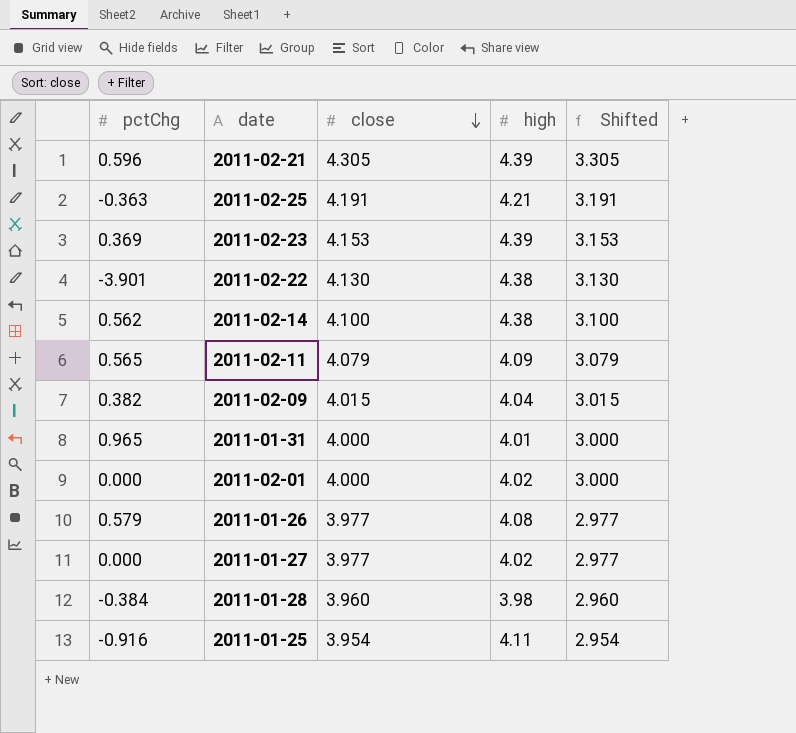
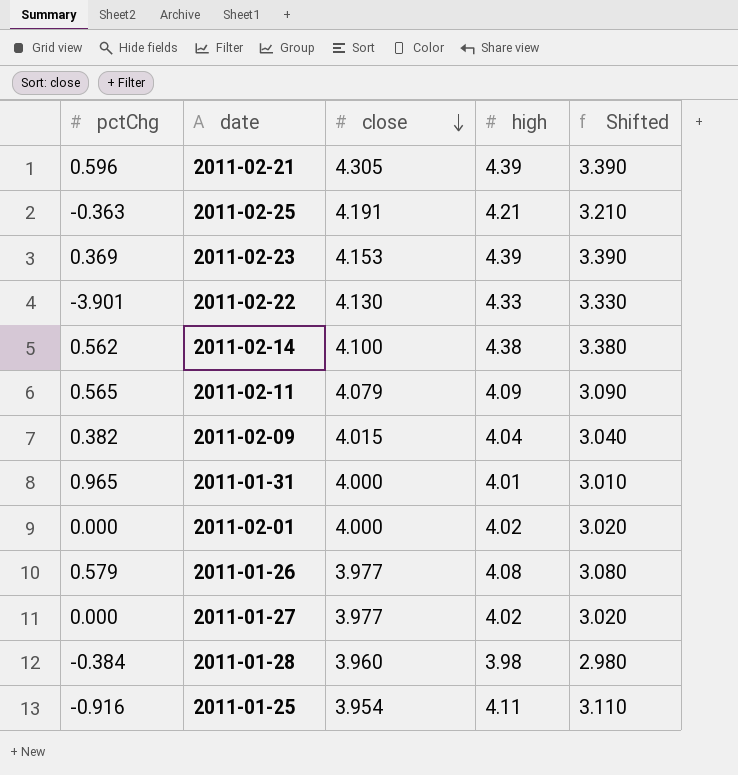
column Shifted | formula: [close] - 1 -> [high] - 1
2011-02-22 | high: 4.38 -> 4.33

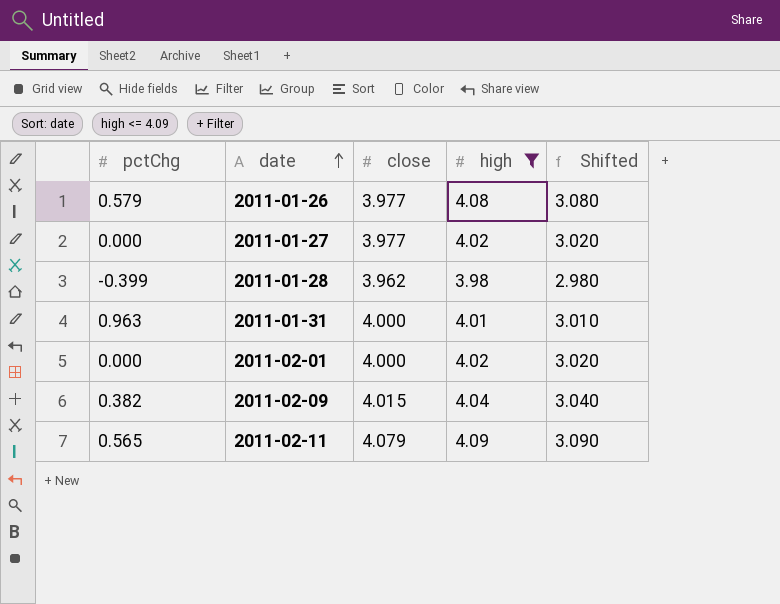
filter: none -> high <= 4.09
row order: close descending -> date ascending
2011-01-28 | pctChg: -0.384 -> -0.399
2011-01-28 | close: 3.960 -> 3.962
2011-01-31 | pctChg: 0.965 -> 0.963

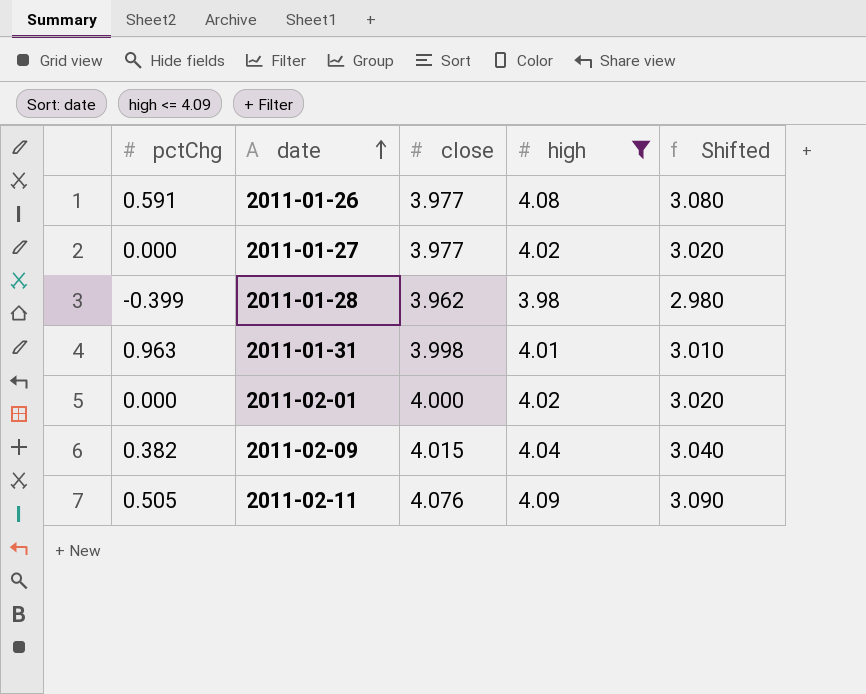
2011-01-26 | pctChg: 0.579 -> 0.591
2011-01-31 | close: 4.000 -> 3.998
2011-02-11 | pctChg: 0.565 -> 0.505
2011-02-11 | close: 4.079 -> 4.076

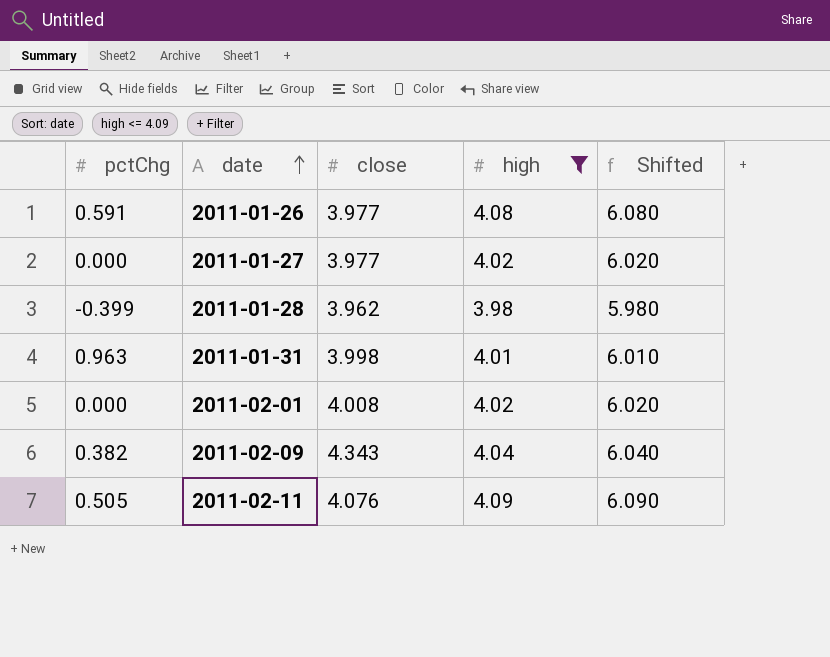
column Shifted | formula: [high] - 1 -> [high] + 2
2011-02-01 | close: 4.000 -> 4.008
2011-02-09 | close: 4.015 -> 4.343

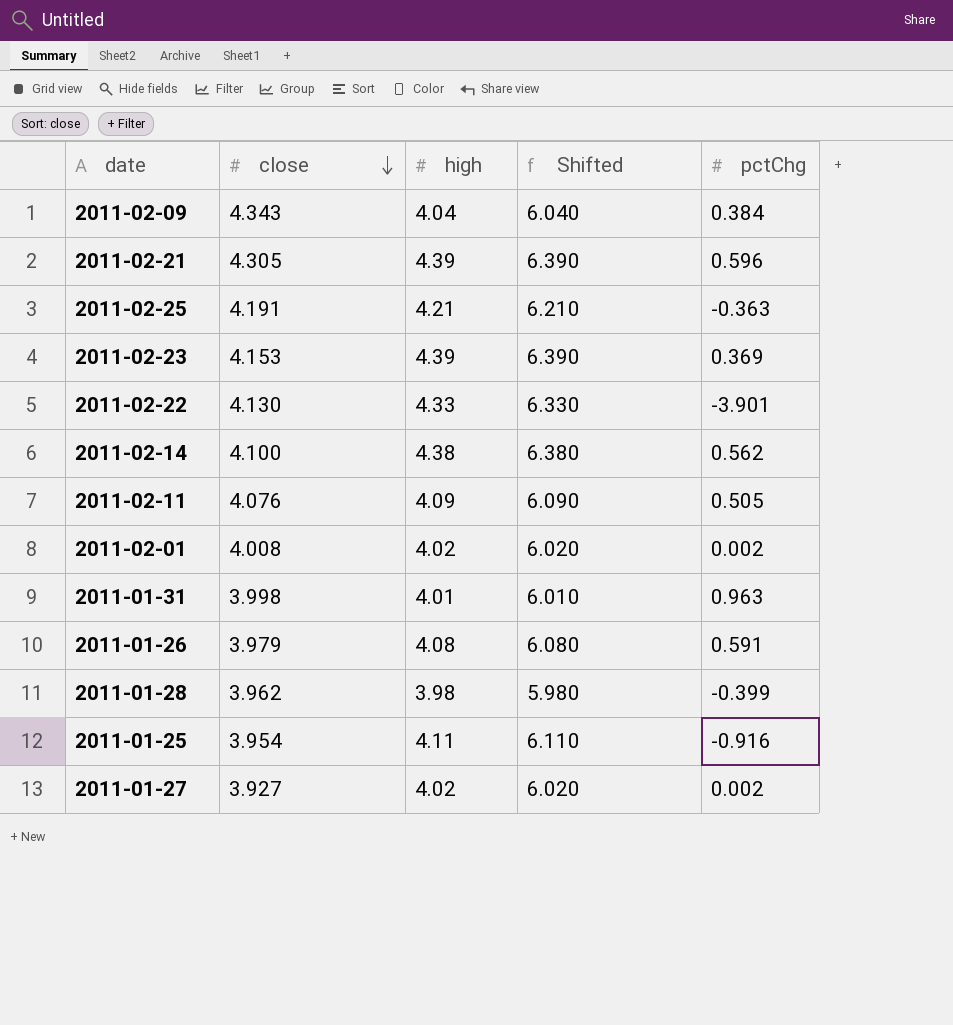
filter: high <= 4.09 -> none
row order: date ascending -> close descending
column pctChg | position: 1 -> 5
2011-02-09 | pctChg: 0.382 -> 0.384
2011-02-01 | pctChg: 0.000 -> 0.002
2011-01-26 | close: 3.977 -> 3.979
2011-01-27 | close: 3.977 -> 3.927
2011-01-27 | pctChg: 0.000 -> 0.002

